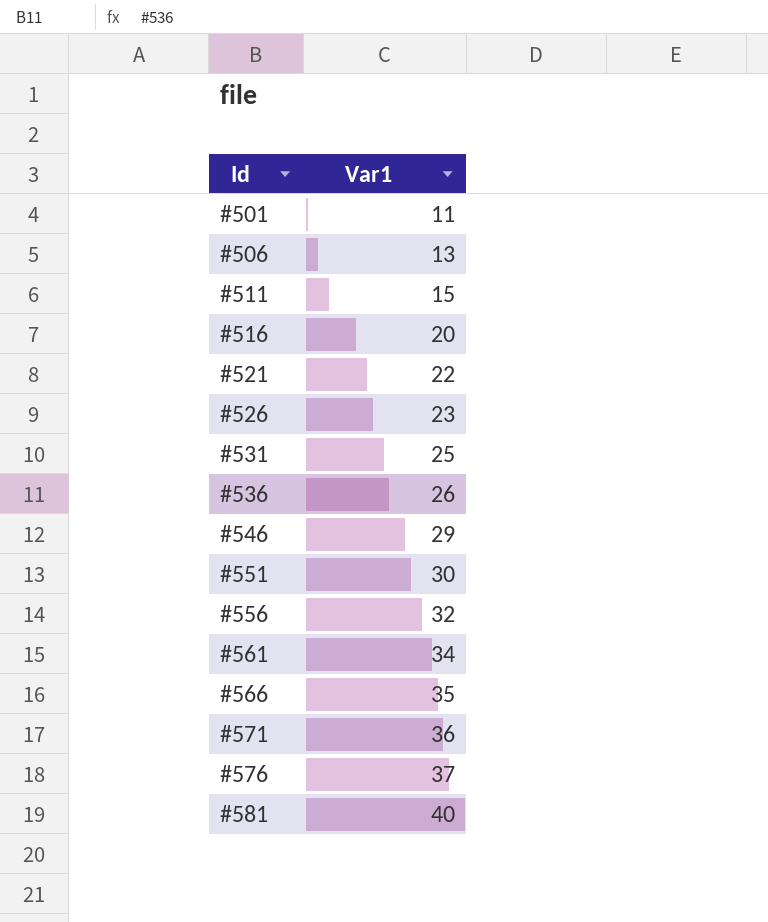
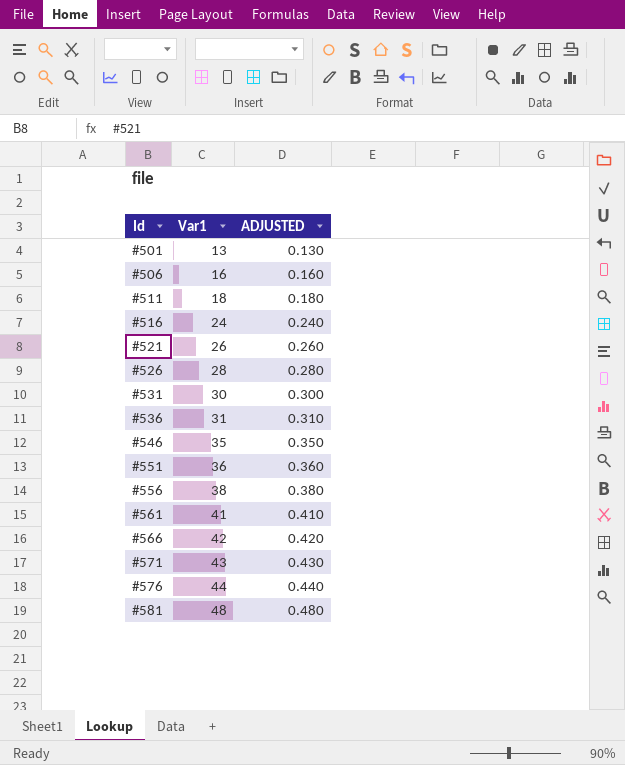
column ADJUSTED | formula: none -> [Var1] * 0.01
#501 | Var1: 11 -> 13
#506 | Var1: 13 -> 16
#511 | Var1: 15 -> 18
#516 | Var1: 20 -> 24
#521 | Var1: 22 -> 26
#526 | Var1: 23 -> 28
#531 | Var1: 25 -> 30
#536 | Var1: 26 -> 31
#546 | Var1: 29 -> 35
#551 | Var1: 30 -> 36
#556 | Var1: 32 -> 38
#561 | Var1: 34 -> 41
#566 | Var1: 35 -> 42
#571 | Var1: 36 -> 43
#576 | Var1: 37 -> 44
#581 | Var1: 40 -> 48

